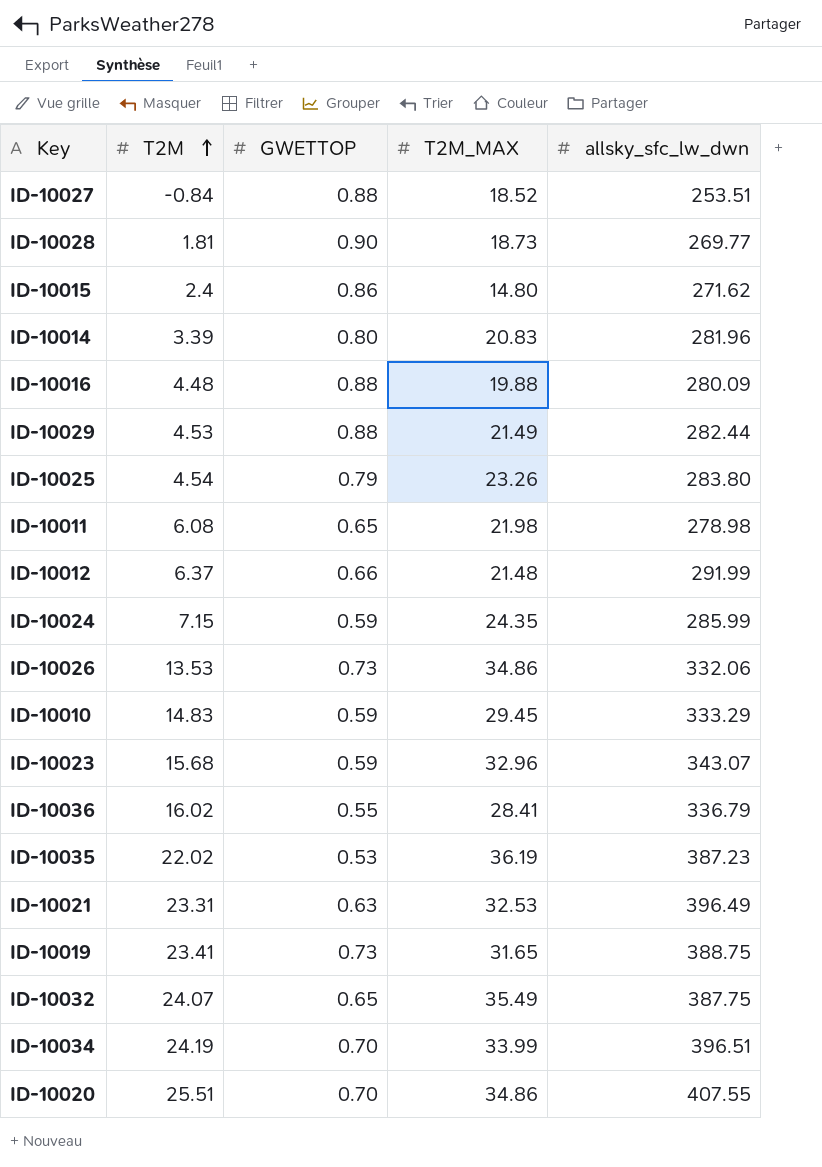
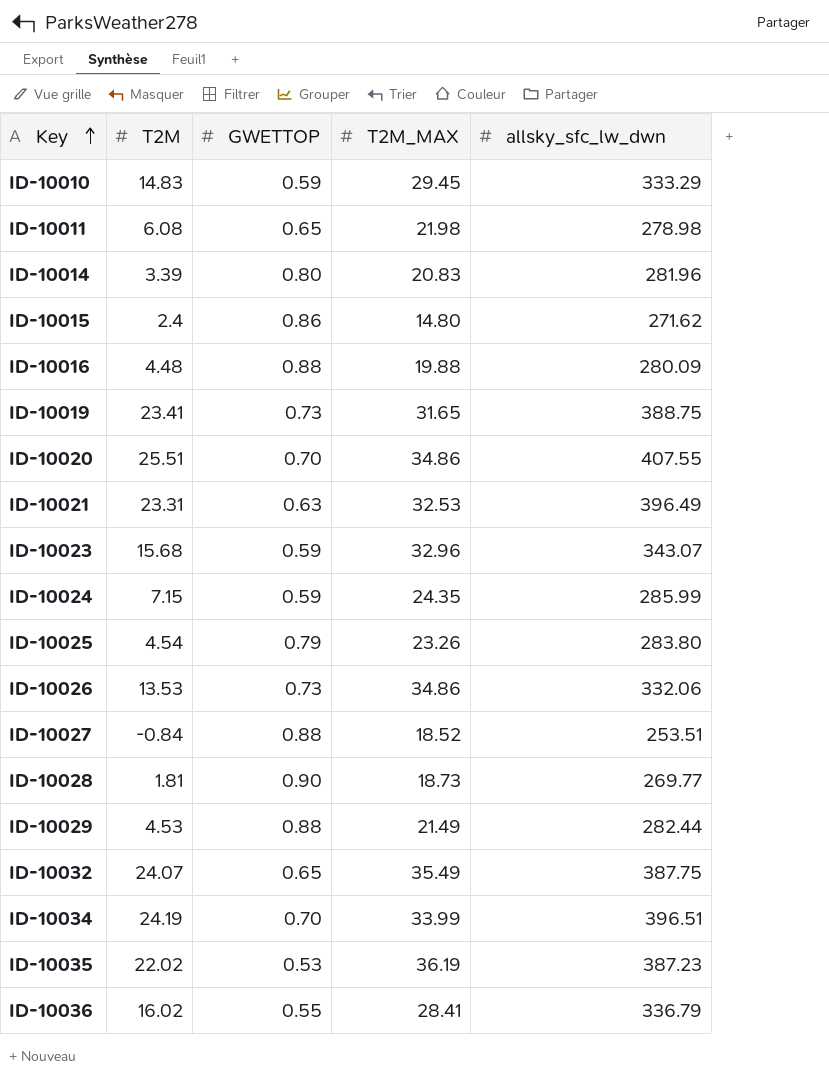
row order: T2M ascending -> Key ascending
row ID-10012: 6.37 | 0.66 | 21.48 | 291.99 -> none

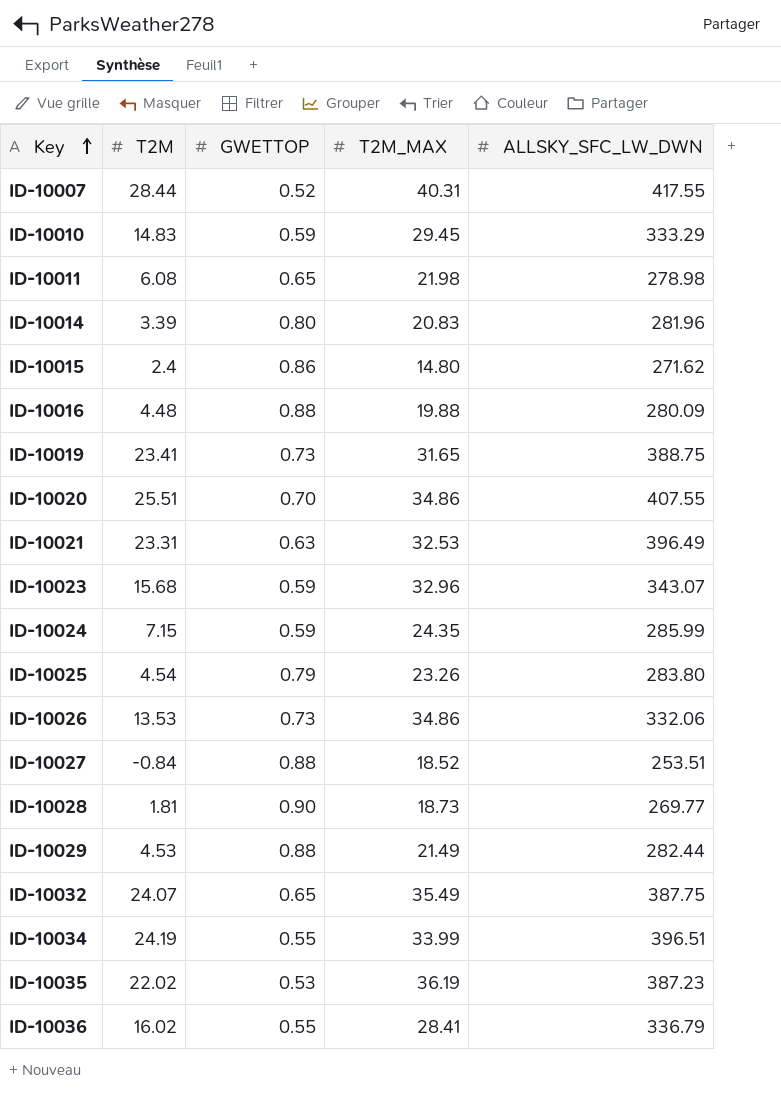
column name: allsky_sfc_lw_dwn -> ALLSKY_SFC_LW_DWN
row ID-10007: none -> 28.44 | 0.52 | 40.31 | 417.55
ID-10034 | GWETTOP: 0.70 -> 0.55

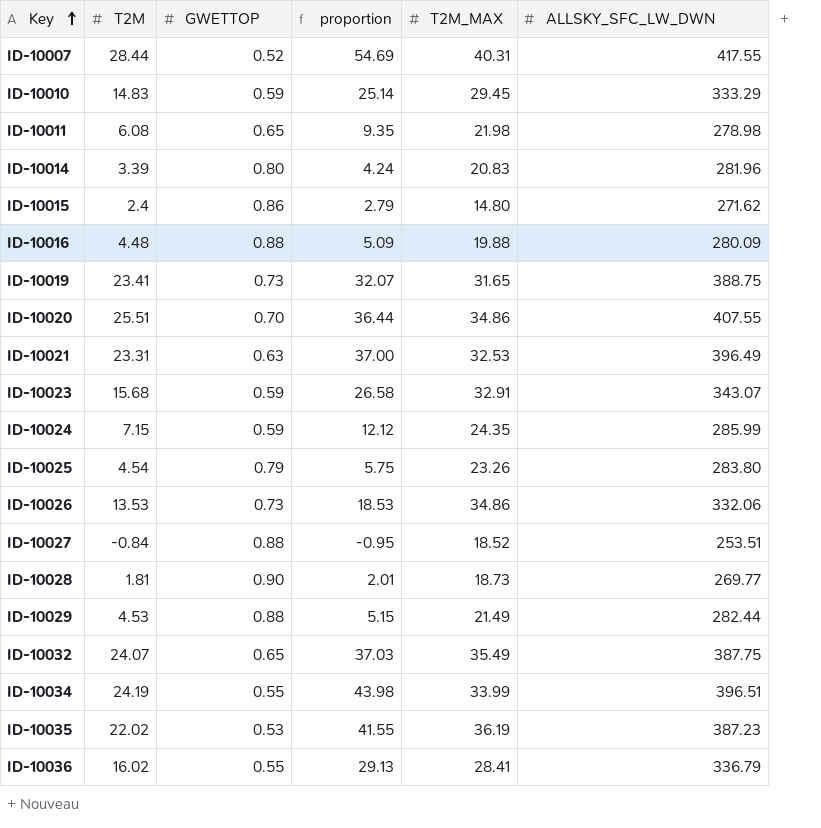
column proportion | formula: none -> [T2M] / [GWETTOP]
ID-10023 | T2M_MAX: 32.96 -> 32.91

